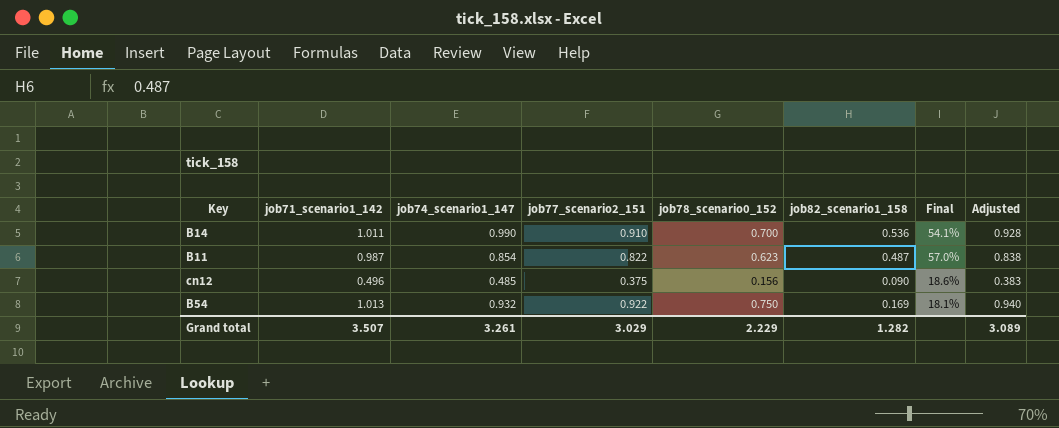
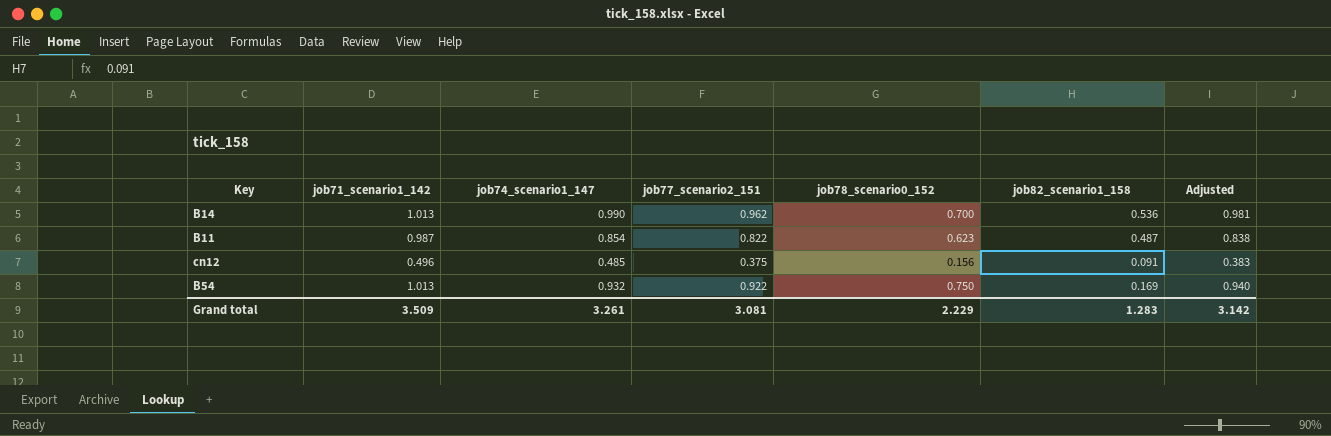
column Final | formula: [job82_scenario1_158] / [job74_scenario1_147] -> none
B14 | job71_scenario1_142: 1.011 -> 1.013
B14 | job77_scenario2_151: 0.910 -> 0.962
B14 | Adjusted: 0.928 -> 0.981
cn12 | job82_scenario1_158: 0.090 -> 0.091
Grand total | job71_scenario1_142: 3.507 -> 3.509
Grand total | job77_scenario2_151: 3.029 -> 3.081
Grand total | job82_scenario1_158: 1.282 -> 1.283
Grand total | Adjusted: 3.089 -> 3.142

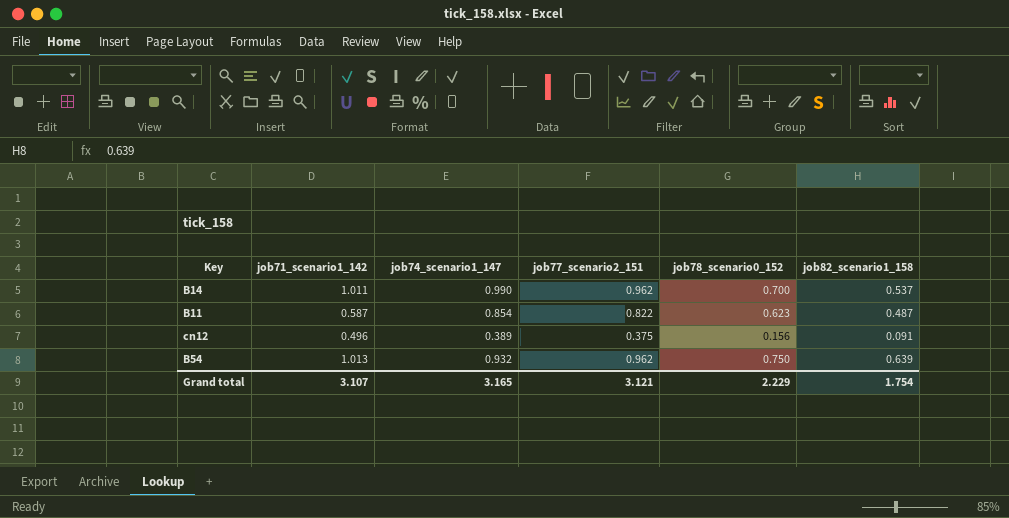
column Adjusted | formula: [job77_scenario2_151] * 1.02 -> none
B14 | job71_scenario1_142: 1.013 -> 1.011
B14 | job82_scenario1_158: 0.536 -> 0.537
B11 | job71_scenario1_142: 0.987 -> 0.587
cn12 | job74_scenario1_147: 0.485 -> 0.389
B54 | job77_scenario2_151: 0.922 -> 0.962
B54 | job82_scenario1_158: 0.169 -> 0.639
Grand total | job71_scenario1_142: 3.509 -> 3.107
Grand total | job74_scenario1_147: 3.261 -> 3.165
Grand total | job77_scenario2_151: 3.081 -> 3.121
Grand total | job82_scenario1_158: 1.283 -> 1.754

